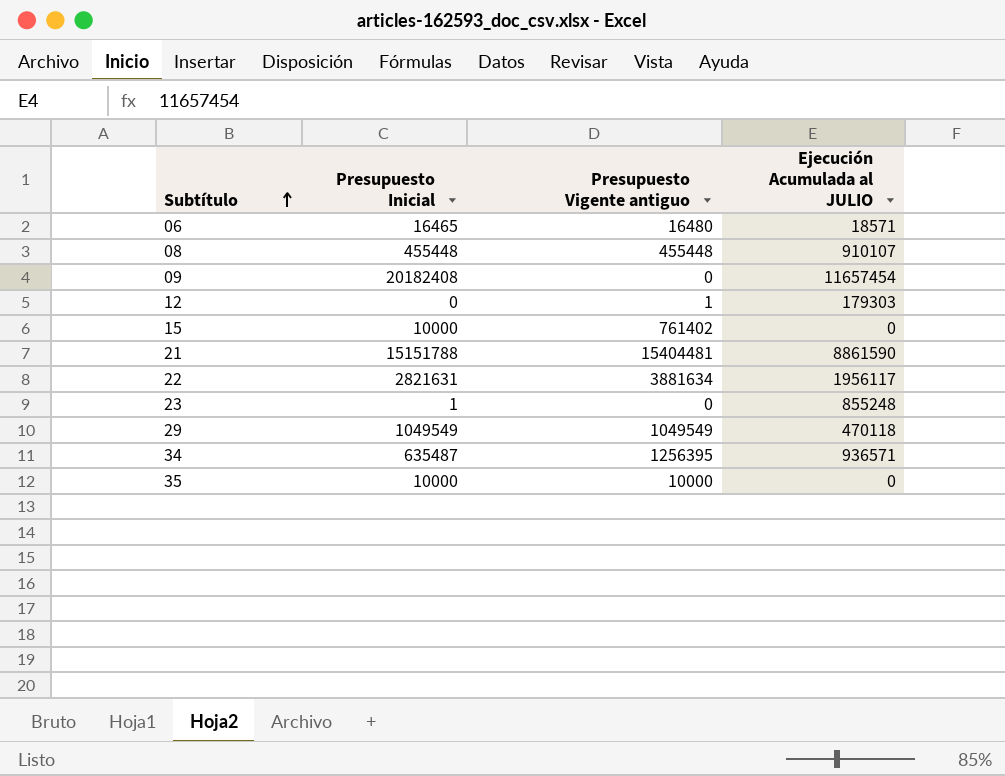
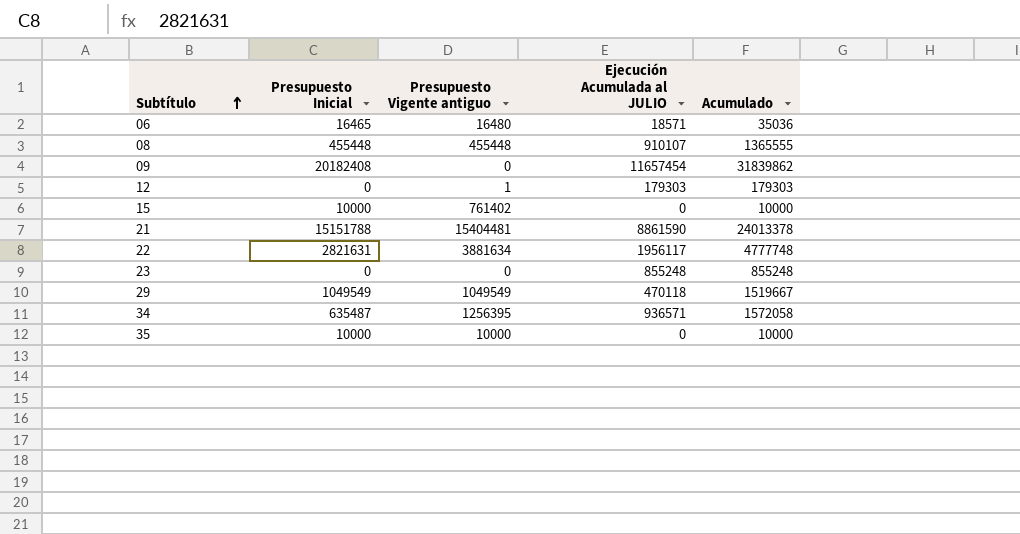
column Acumulado | formula: none -> [Presupuesto Inicial] + [Ejecución Acumulada al JULIO]
23 | Presupuesto Inicial: 1 -> 0

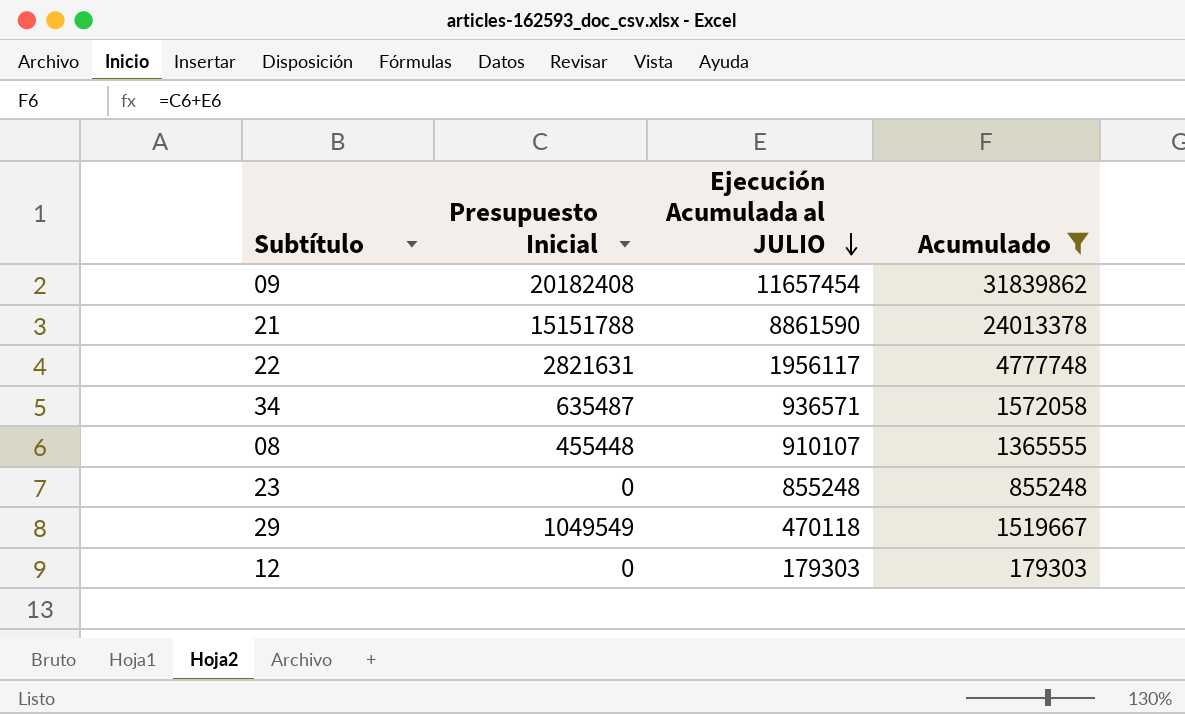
filter: none -> Acumulado >= 179303
row order: Subtítulo ascending -> Ejecución Acumulada al JULIO descending
column Presupuesto Vigente antiguo | position: 3 -> none

